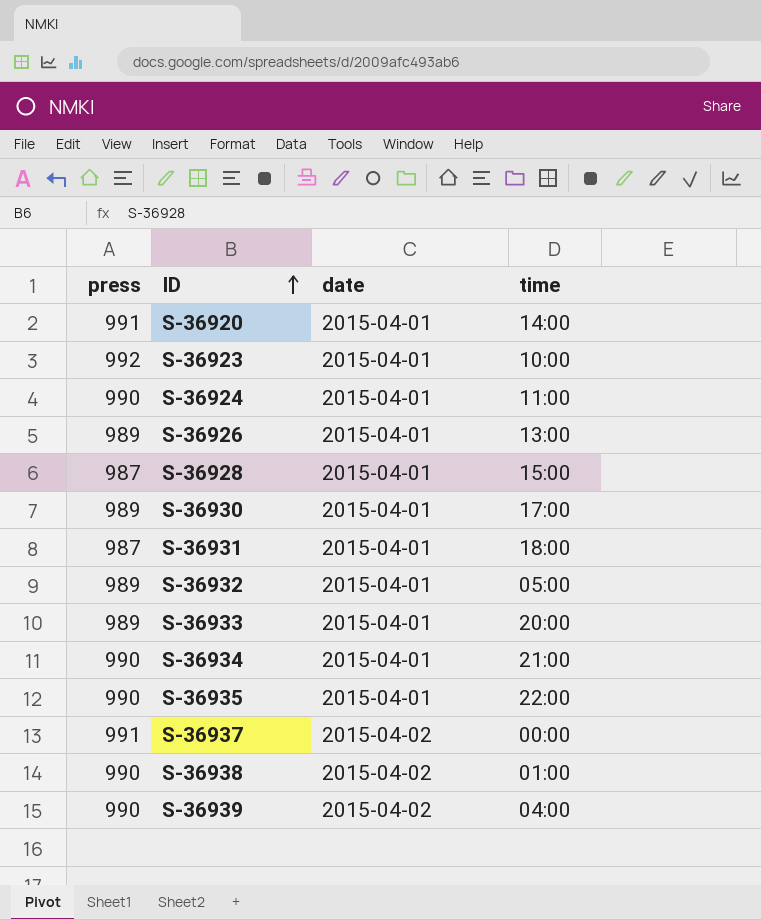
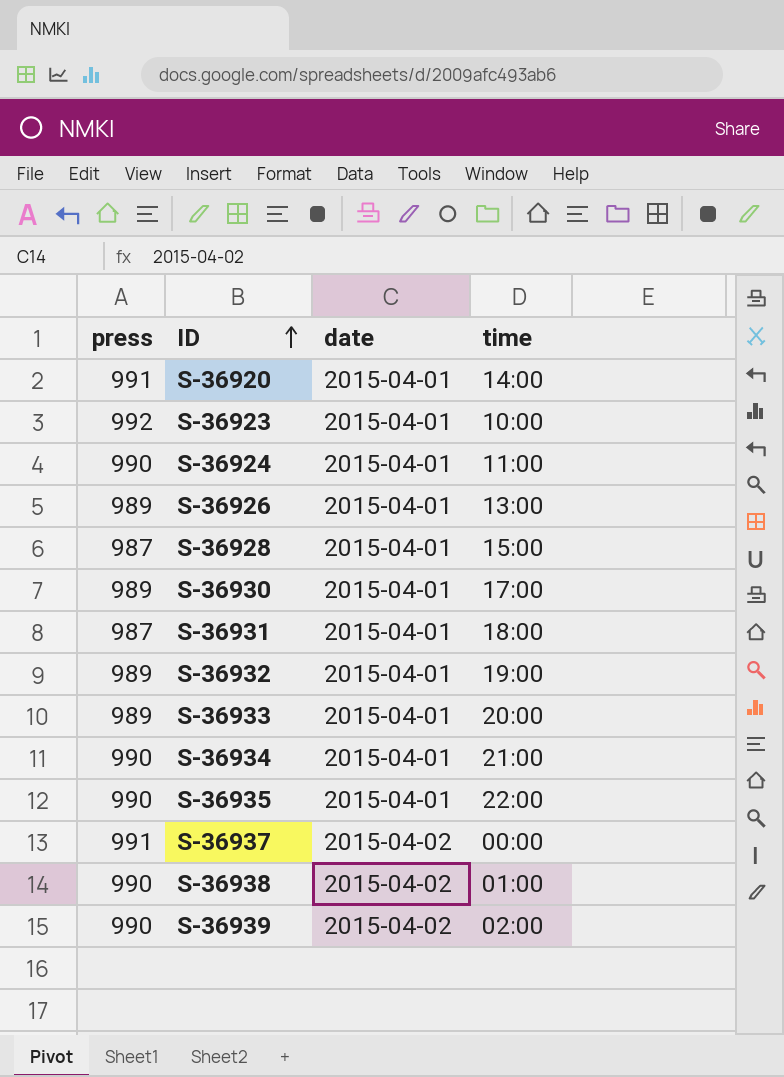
S-36932 | time: 05:00 -> 19:00
S-36939 | time: 04:00 -> 02:00

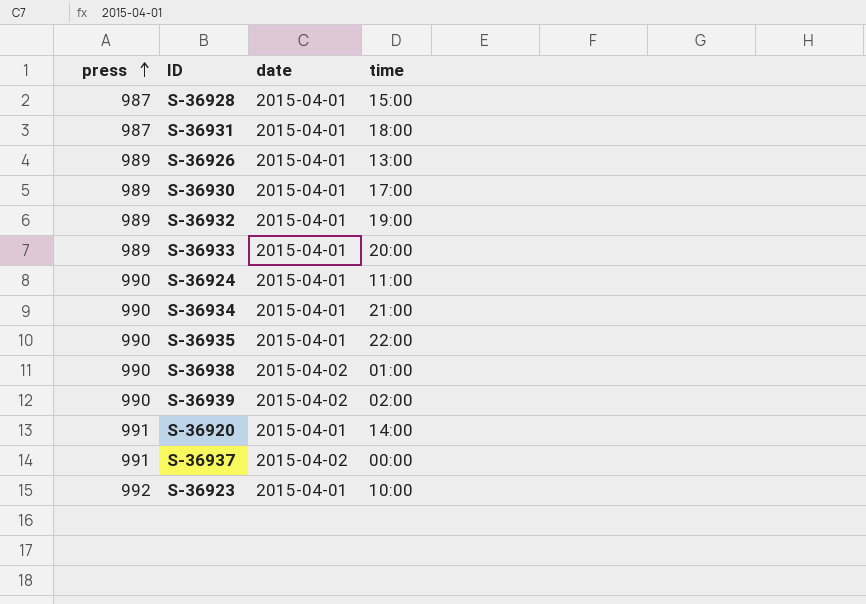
row order: ID ascending -> press ascending

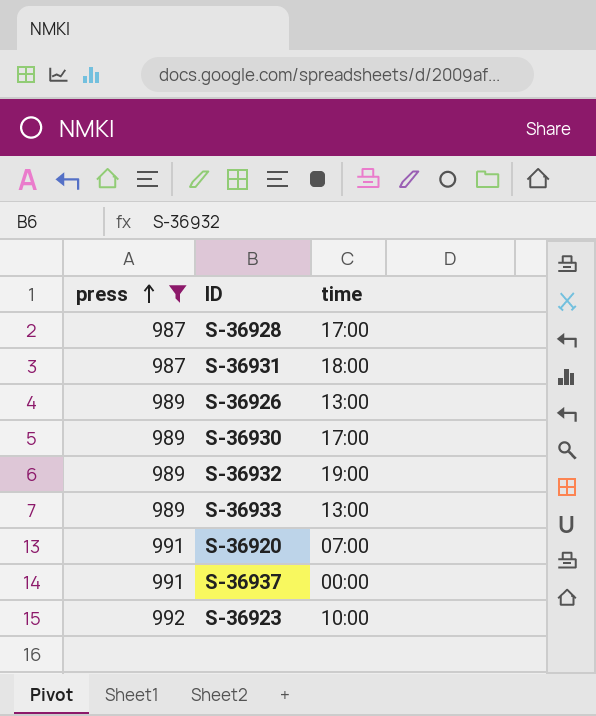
filter: none -> press != 990
column date | position: 3 -> none
S-36928 | time: 15:00 -> 17:00
S-36933 | time: 20:00 -> 13:00
S-36920 | time: 14:00 -> 07:00

